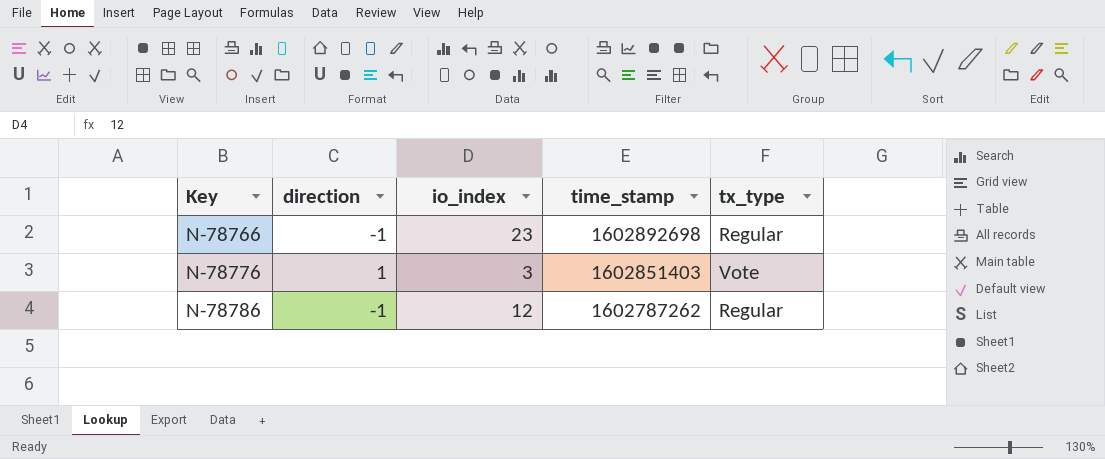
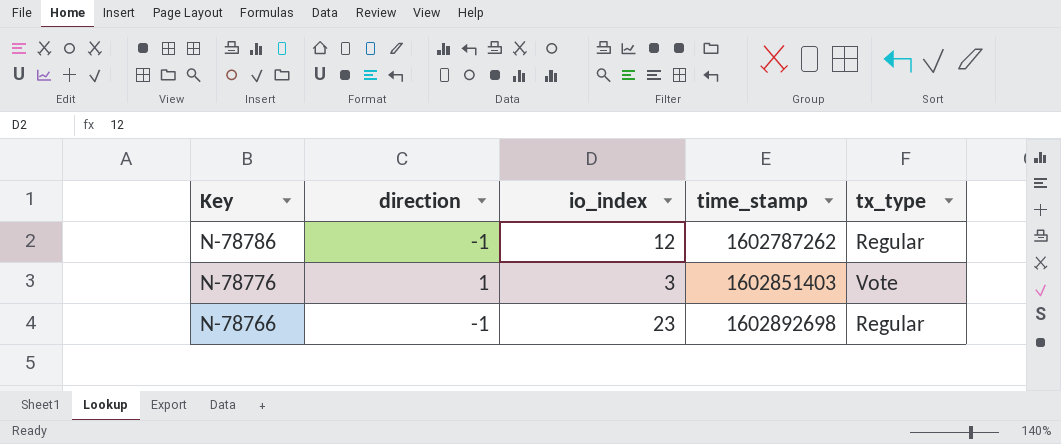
row order: Key ascending -> Key descending

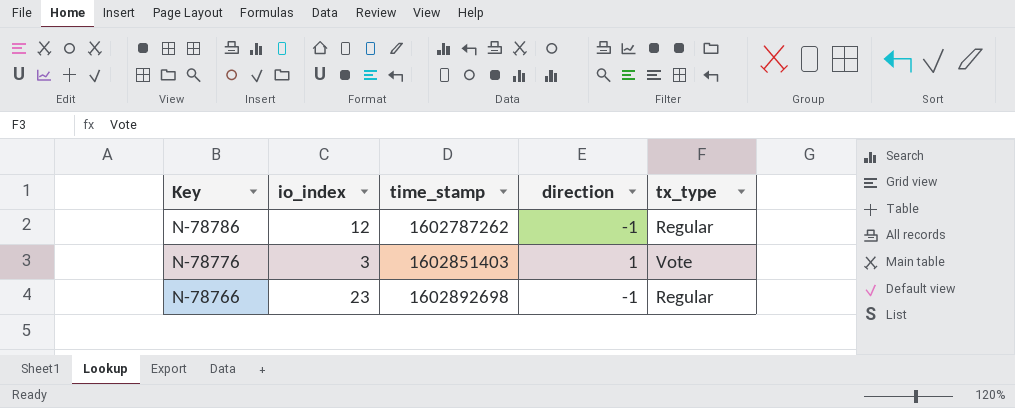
column direction | position: 2 -> 4

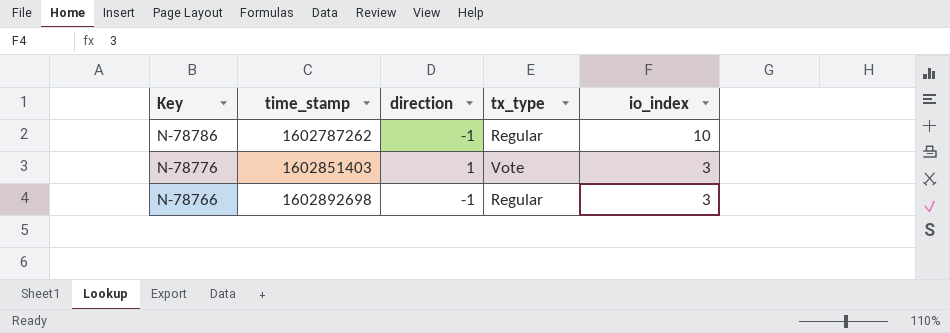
column io_index | position: 2 -> 5
N-78786 | io_index: 12 -> 10
N-78766 | io_index: 23 -> 3

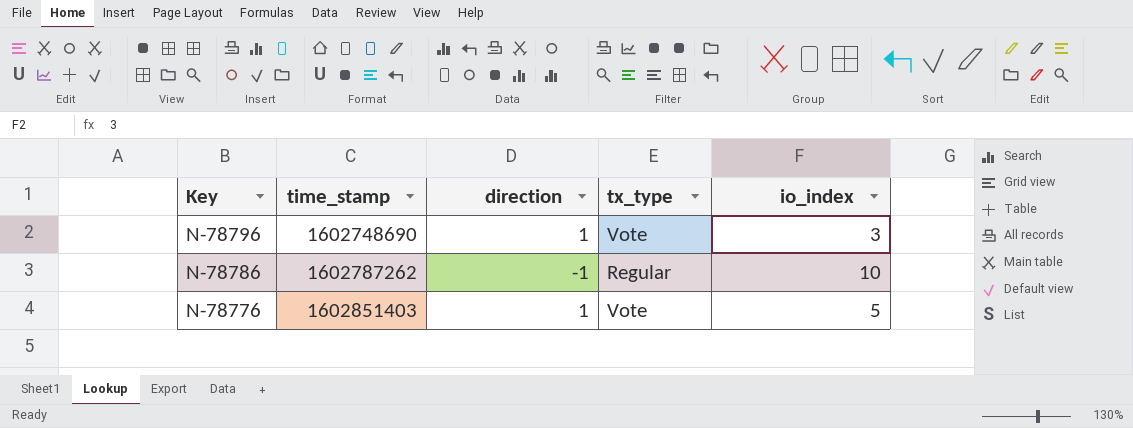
row N-78766: 1602892698 | -1 | Regular | 3 -> none
row N-78796: none -> 1602748690 | 1 | Vote | 3
N-78776 | io_index: 3 -> 5

